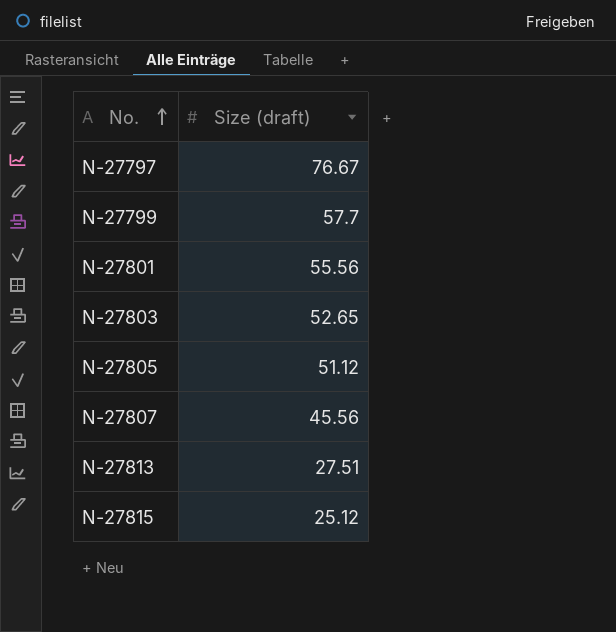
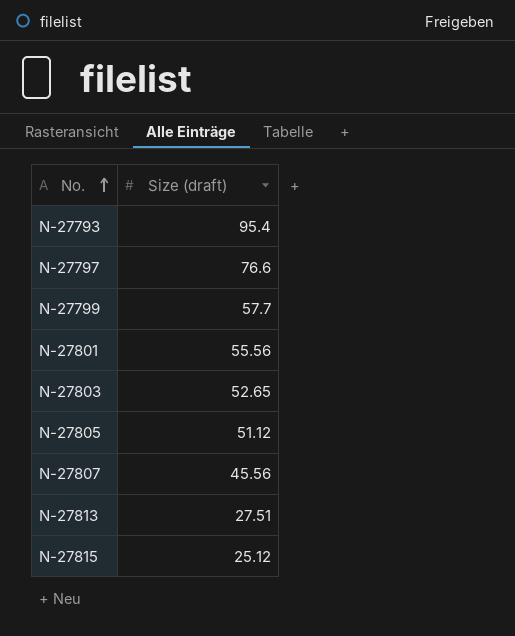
row N-27793: none -> 95.4
N-27797 | Size (draft): 76.67 -> 76.6

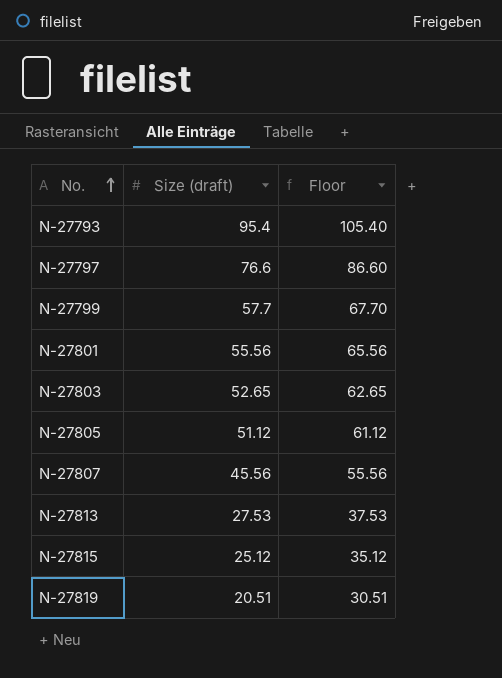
column Floor | formula: none -> [Size (draft)] + 10
N-27813 | Size (draft): 27.51 -> 27.53
row N-27819: none -> 20.51 | 30.51

